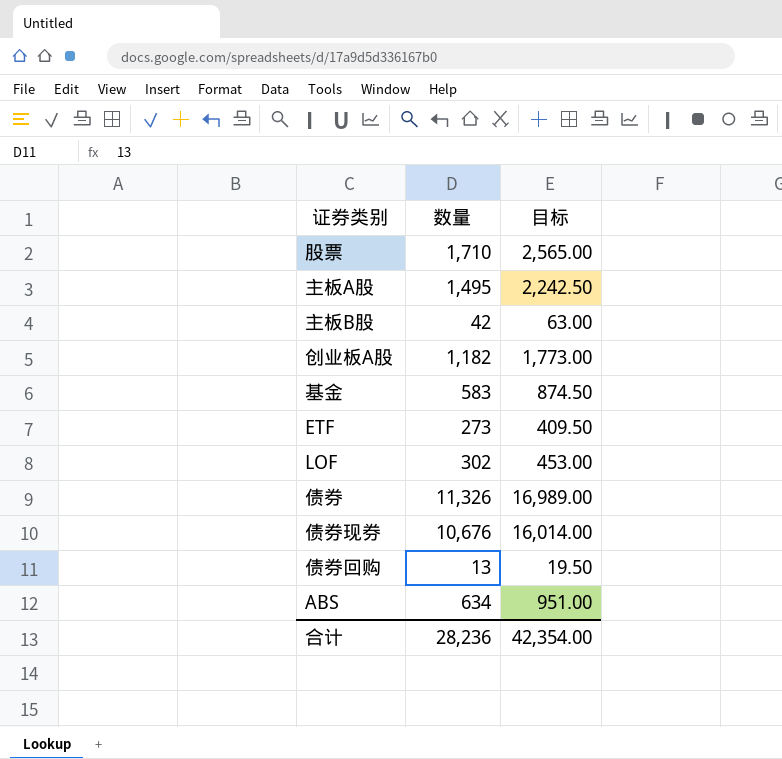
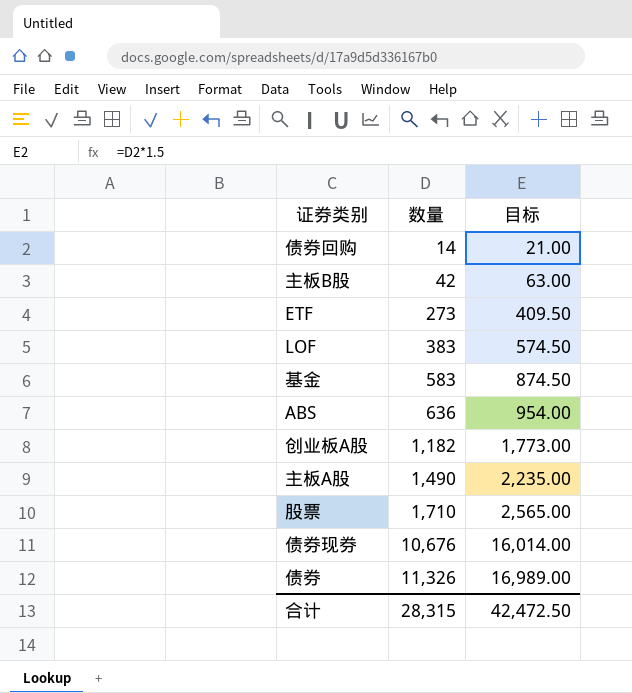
row order: none -> 数量 ascending
债券回购 | 数量: 13 -> 14
债券回购 | 目标: 19.50 -> 21.00
LOF | 数量: 302 -> 383
LOF | 目标: 453.00 -> 574.50
ABS | 数量: 634 -> 636
ABS | 目标: 951.00 -> 954.00
主板A股 | 数量: 1,495 -> 1,490
主板A股 | 目标: 2,242.50 -> 2,235.00
合计 | 数量: 28,236 -> 28,315
合计 | 目标: 42,354.00 -> 42,472.50

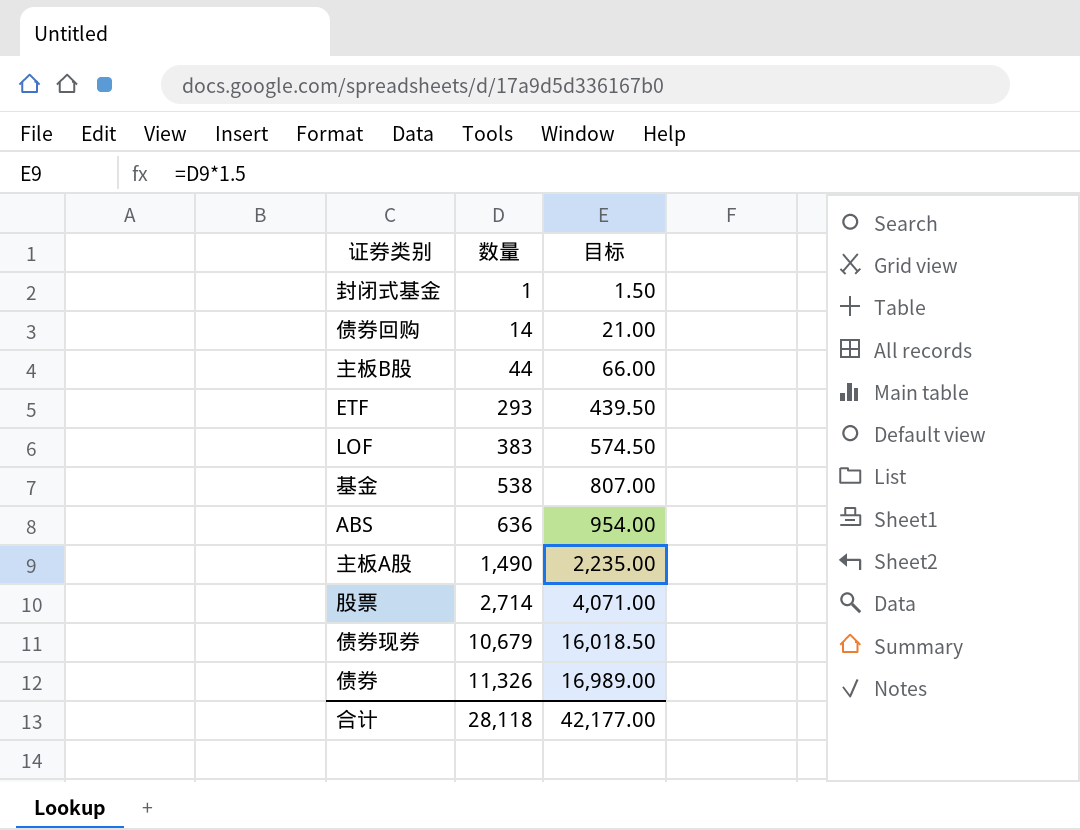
row 创业板A股: 1,182 | 1,773.00 -> none
row 封闭式基金: none -> 1 | 1.50
主板B股 | 数量: 42 -> 44
主板B股 | 目标: 63.00 -> 66.00
ETF | 数量: 273 -> 293
ETF | 目标: 409.50 -> 439.50
基金 | 数量: 583 -> 538
基金 | 目标: 874.50 -> 807.00
股票 | 数量: 1,710 -> 2,714
股票 | 目标: 2,565.00 -> 4,071.00
债券现券 | 数量: 10,676 -> 10,679
债券现券 | 目标: 16,014.00 -> 16,018.50
合计 | 数量: 28,315 -> 28,118
合计 | 目标: 42,472.50 -> 42,177.00

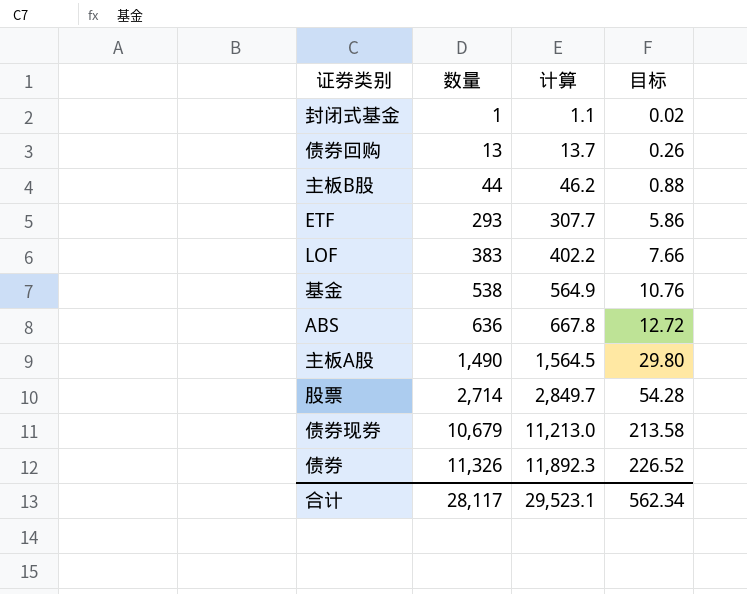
column 计算 | formula: none -> [数量] * 1.05
column 目标 | formula: [数量] * 1.5 -> [数量] * 0.02
债券回购 | 数量: 14 -> 13
合计 | 数量: 28,118 -> 28,117
合计 | 目标: 42,177.00 -> 562.34

